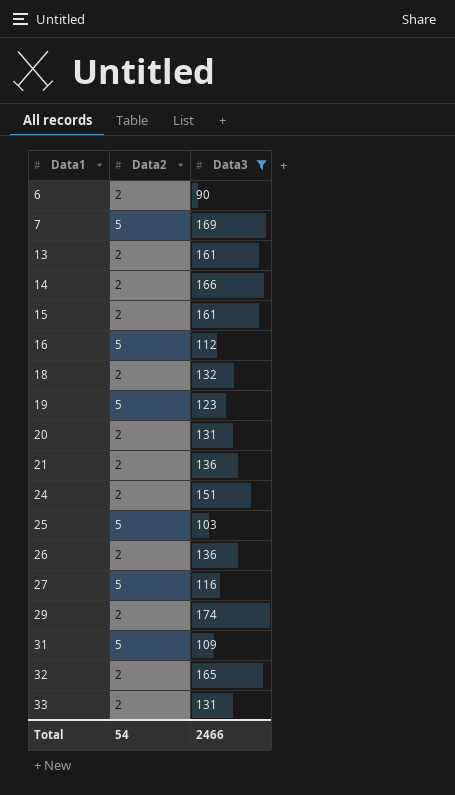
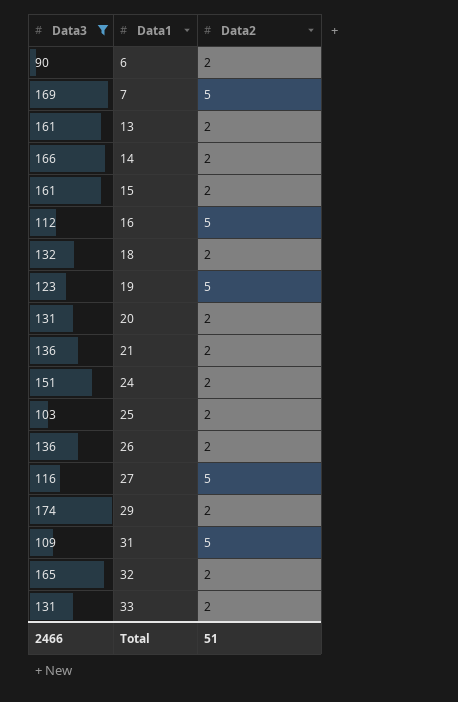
column Data3 | position: 3 -> 1
25 | Data2: 5 -> 2
Total | Data2: 54 -> 51

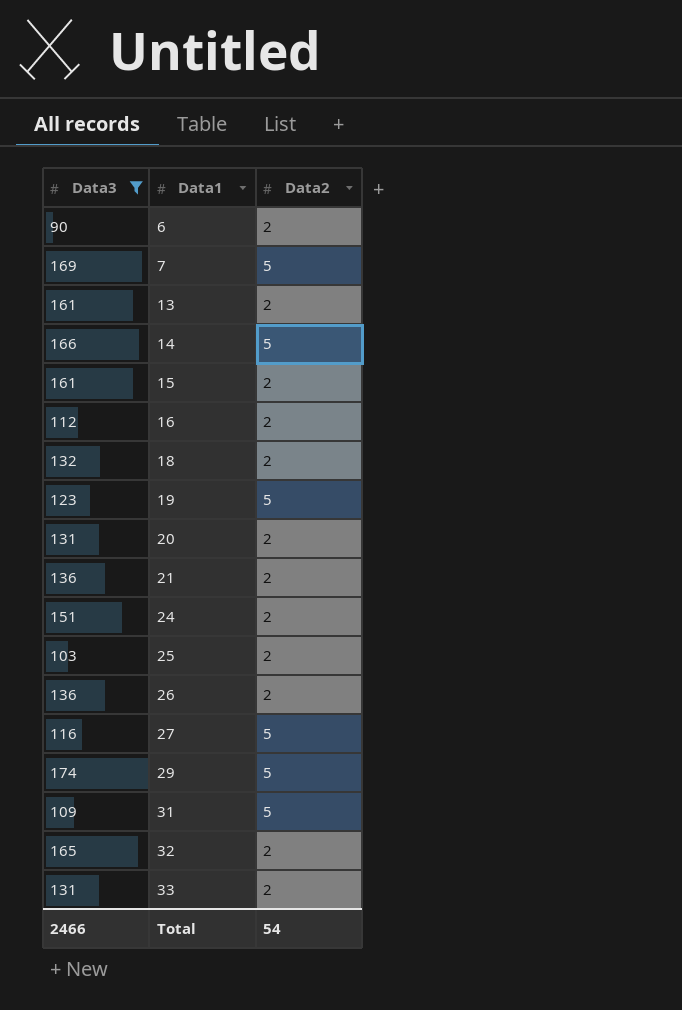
14 | Data2: 2 -> 5
16 | Data2: 5 -> 2
29 | Data2: 2 -> 5
Total | Data2: 51 -> 54

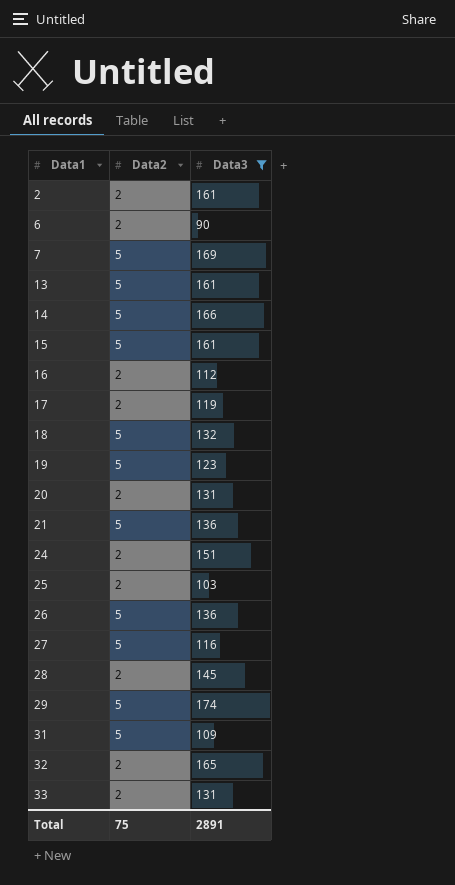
column Data3 | position: 1 -> 3
row 2: none -> 2 | 161
13 | Data2: 2 -> 5
15 | Data2: 2 -> 5
row 17: none -> 2 | 119
18 | Data2: 2 -> 5
21 | Data2: 2 -> 5
26 | Data2: 2 -> 5
row 28: none -> 2 | 145
Total | Data2: 54 -> 75
Total | Data3: 2466 -> 2891

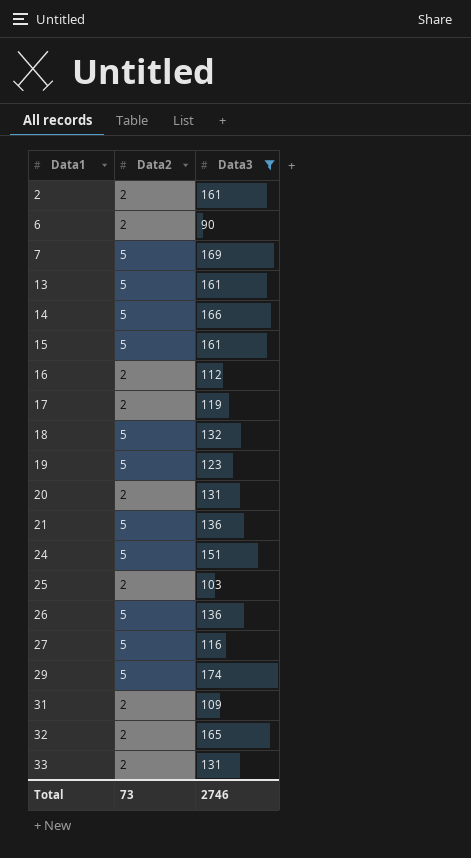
row 28: 2 | 145 -> none
24 | Data2: 2 -> 5
31 | Data2: 5 -> 2
Total | Data2: 75 -> 73
Total | Data3: 2891 -> 2746

